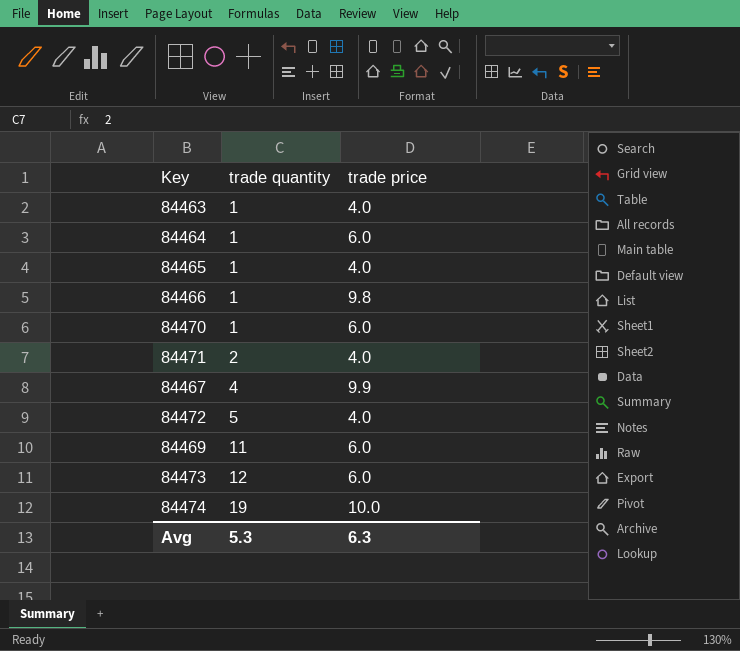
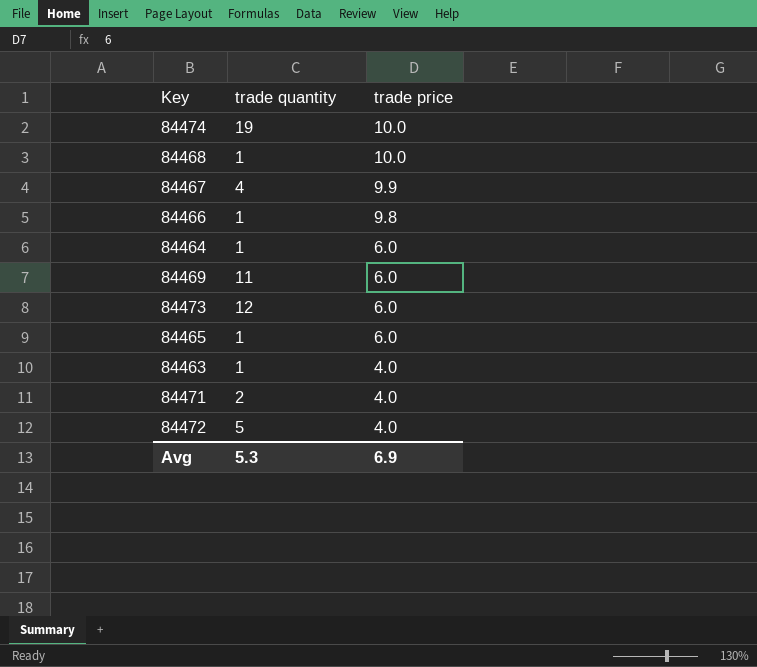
row order: trade quantity ascending -> trade price descending
row 84470: 1 | 6.0 -> none
row 84468: none -> 1 | 10.0
84465 | trade price: 4.0 -> 6.0
Avg | trade price: 6.3 -> 6.9

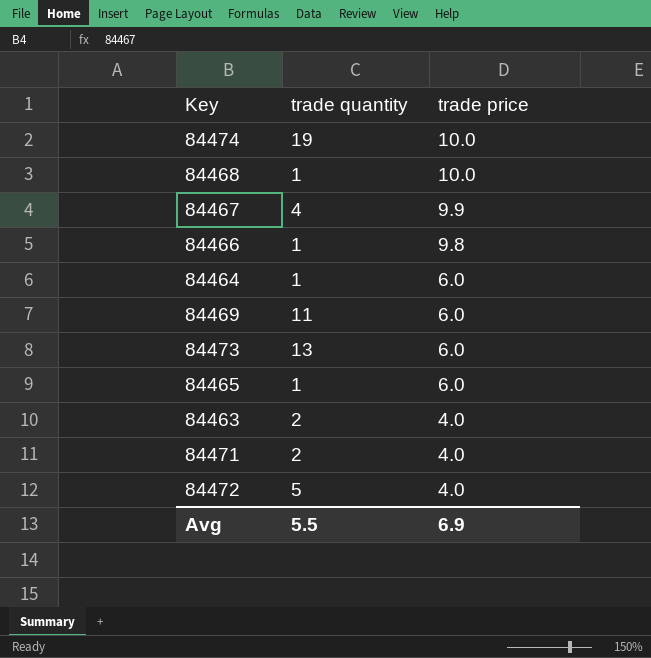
84473 | trade quantity: 12 -> 13
84463 | trade quantity: 1 -> 2
Avg | trade quantity: 5.3 -> 5.5

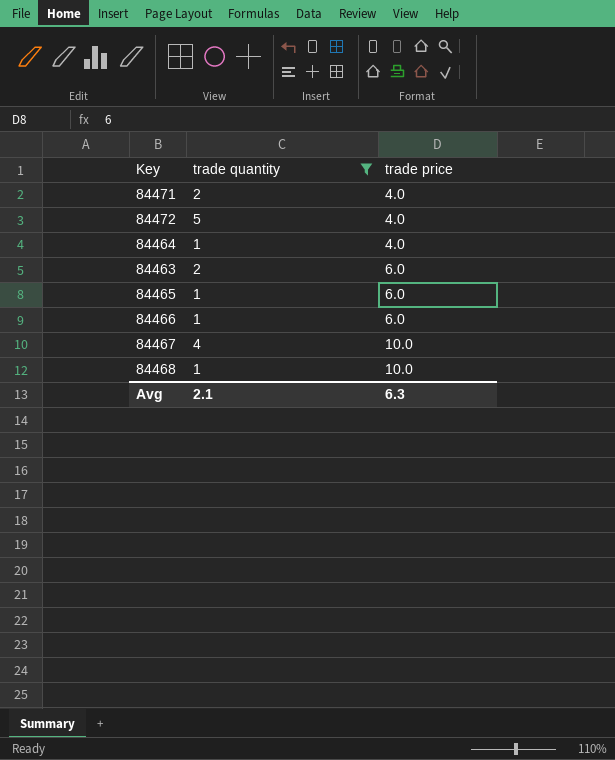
filter: none -> trade quantity <= 5
row order: trade price descending -> trade price ascending
84464 | trade price: 6.0 -> 4.0
84463 | trade price: 4.0 -> 6.0
84466 | trade price: 9.8 -> 6.0
84467 | trade price: 9.9 -> 10.0
Avg | trade quantity: 5.5 -> 2.1
Avg | trade price: 6.9 -> 6.3

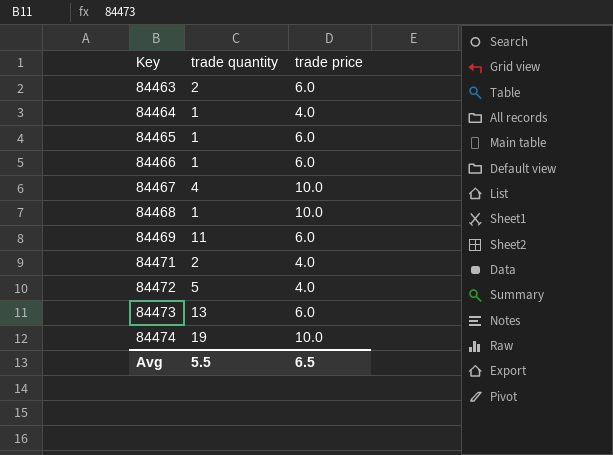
filter: trade quantity <= 5 -> none
row order: trade price ascending -> Key ascending
Avg | trade quantity: 2.1 -> 5.5
Avg | trade price: 6.3 -> 6.5

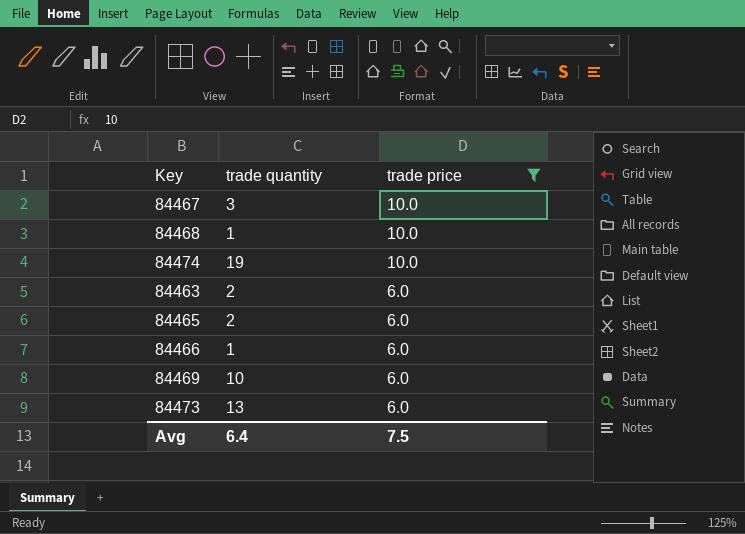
filter: none -> trade price != 4.0
row order: Key ascending -> trade price descending
84467 | trade quantity: 4 -> 3
84465 | trade quantity: 1 -> 2
84469 | trade quantity: 11 -> 10
Avg | trade quantity: 5.5 -> 6.4
Avg | trade price: 6.5 -> 7.5

